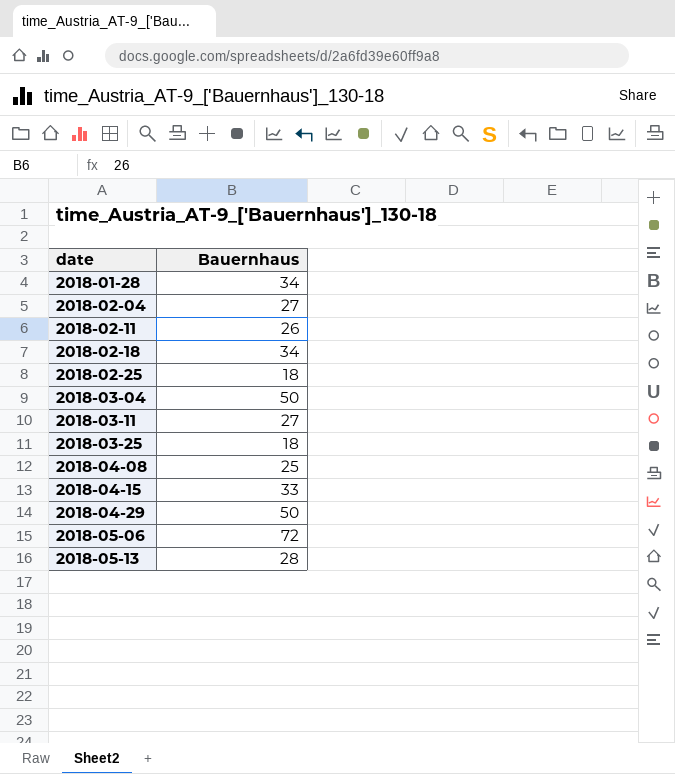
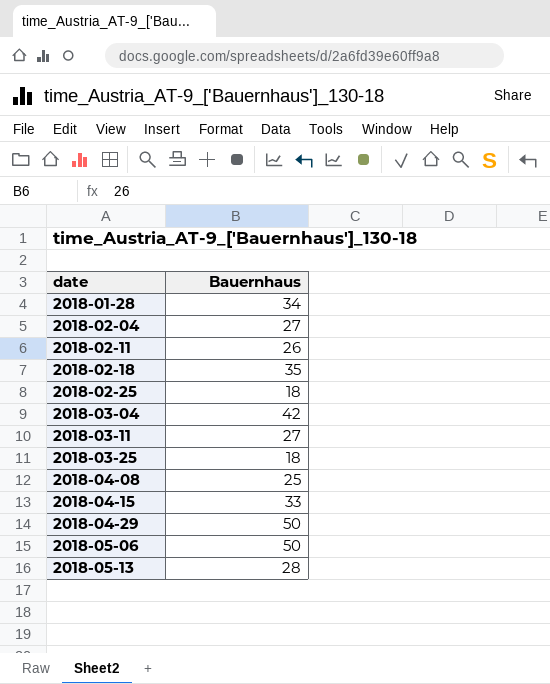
2018-02-18 | Bauernhaus: 34 -> 35
2018-03-04 | Bauernhaus: 50 -> 42
2018-05-06 | Bauernhaus: 72 -> 50

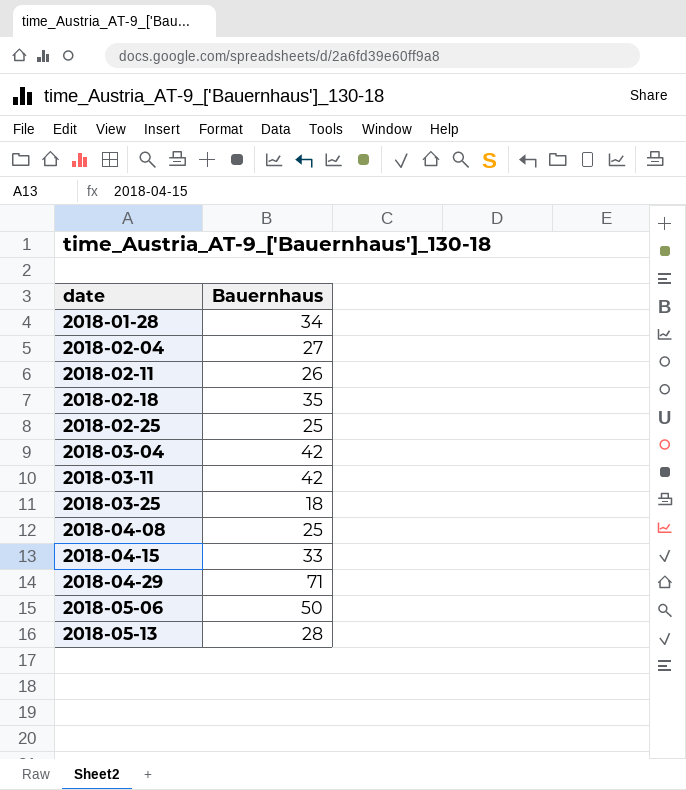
2018-02-25 | Bauernhaus: 18 -> 25
2018-03-11 | Bauernhaus: 27 -> 42
2018-04-29 | Bauernhaus: 50 -> 71

